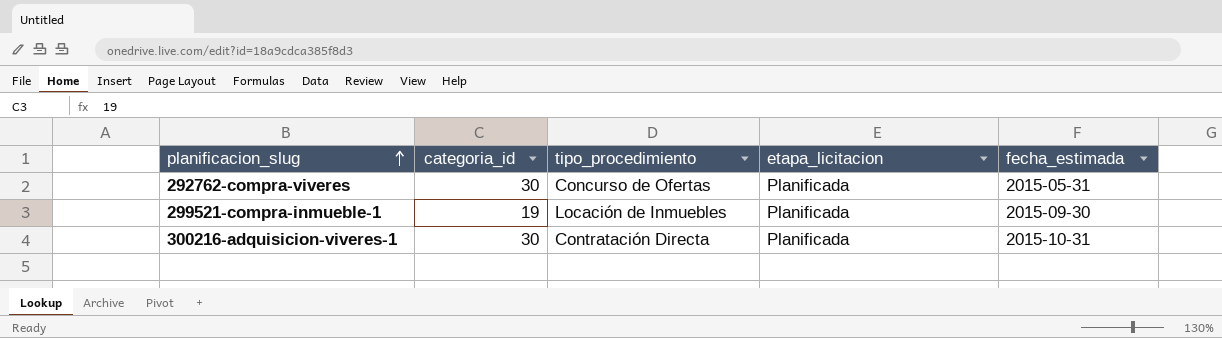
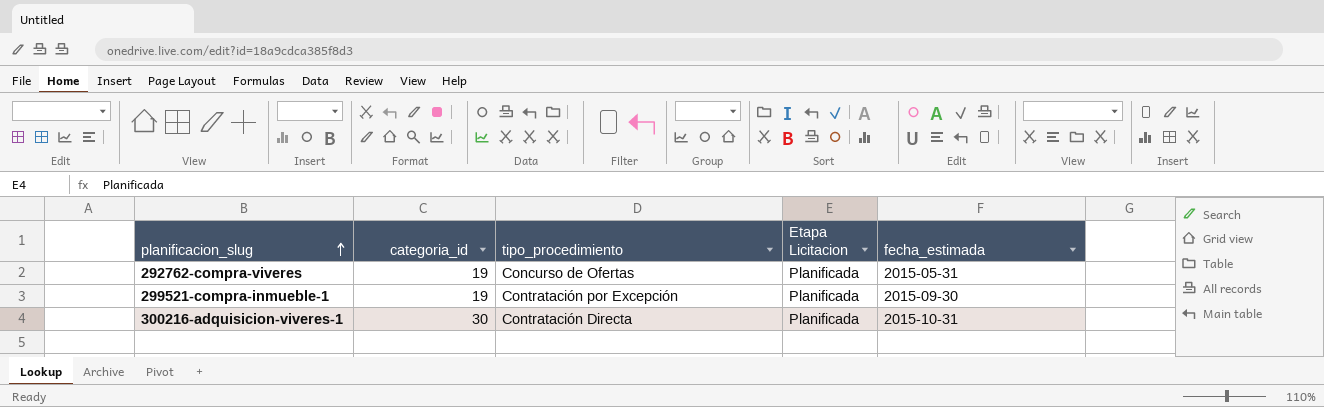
column name: etapa_licitacion -> Etapa Licitacion
292762-compra-viveres | categoria_id: 30 -> 19
299521-compra-inmueble-1 | tipo_procedimiento: Locación de Inmuebles -> Contratación por Excepción

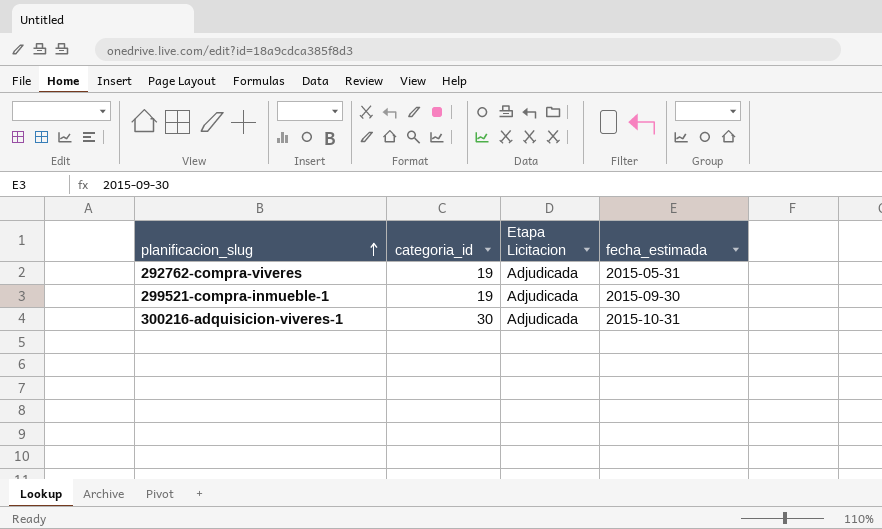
column tipo_procedimiento | position: 3 -> none
292762-compra-viveres | Etapa Licitacion: Planificada -> Adjudicada
299521-compra-inmueble-1 | Etapa Licitacion: Planificada -> Adjudicada
300216-adquisicion-viveres-1 | Etapa Licitacion: Planificada -> Adjudicada

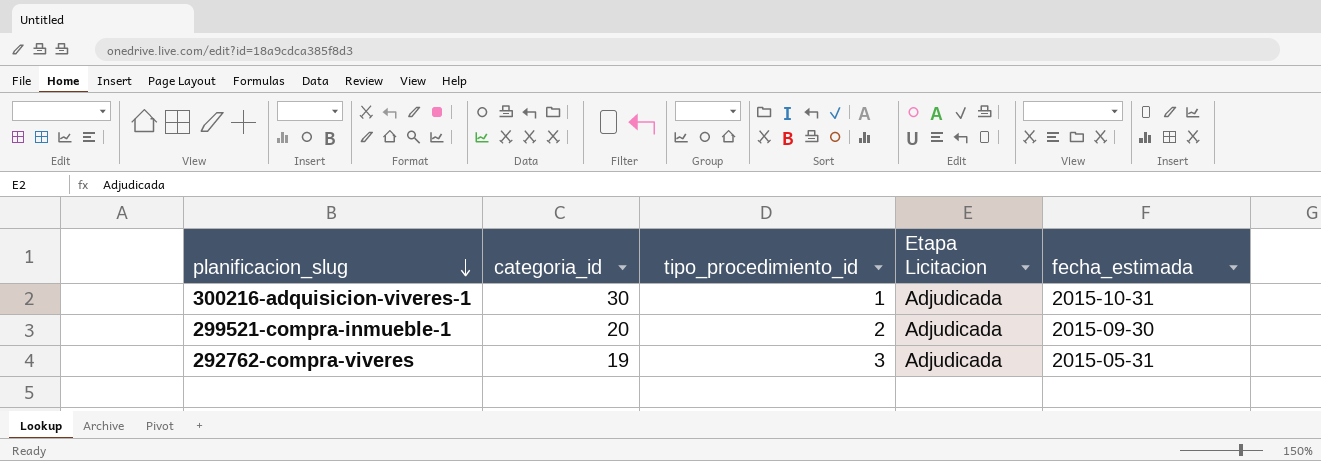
row order: planificacion_slug ascending -> planificacion_slug descending
column tipo_procedimiento_id | position: none -> 3
299521-compra-inmueble-1 | categoria_id: 19 -> 20

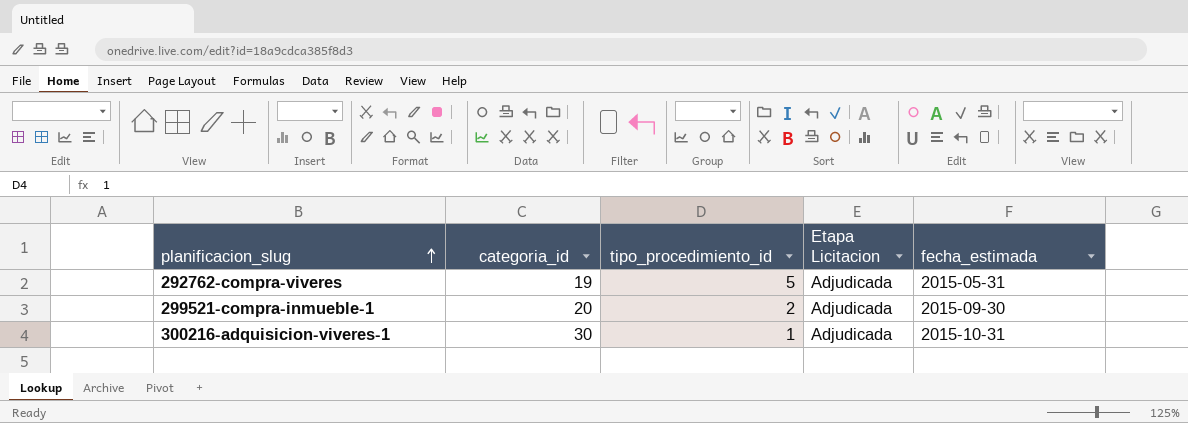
row order: planificacion_slug descending -> planificacion_slug ascending
292762-compra-viveres | tipo_procedimiento_id: 3 -> 5

